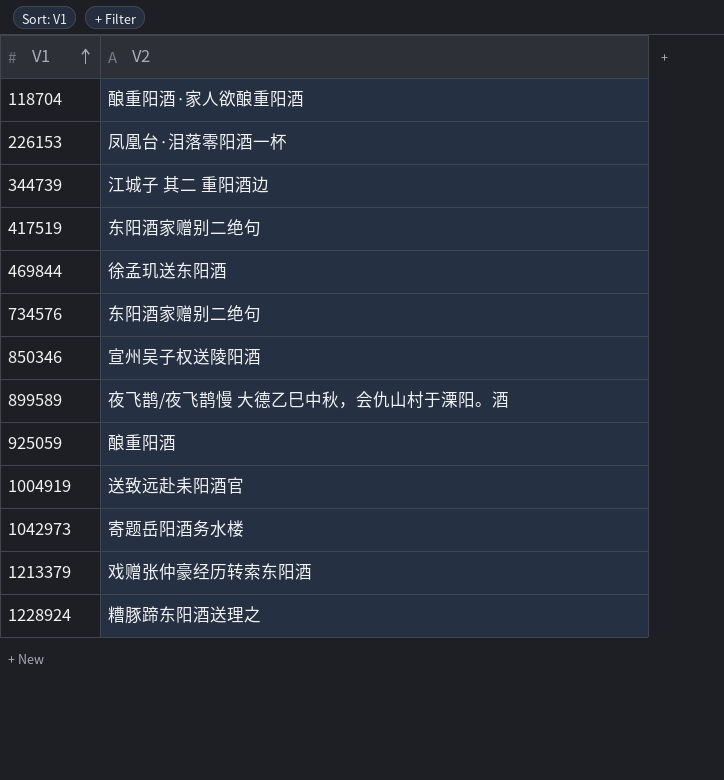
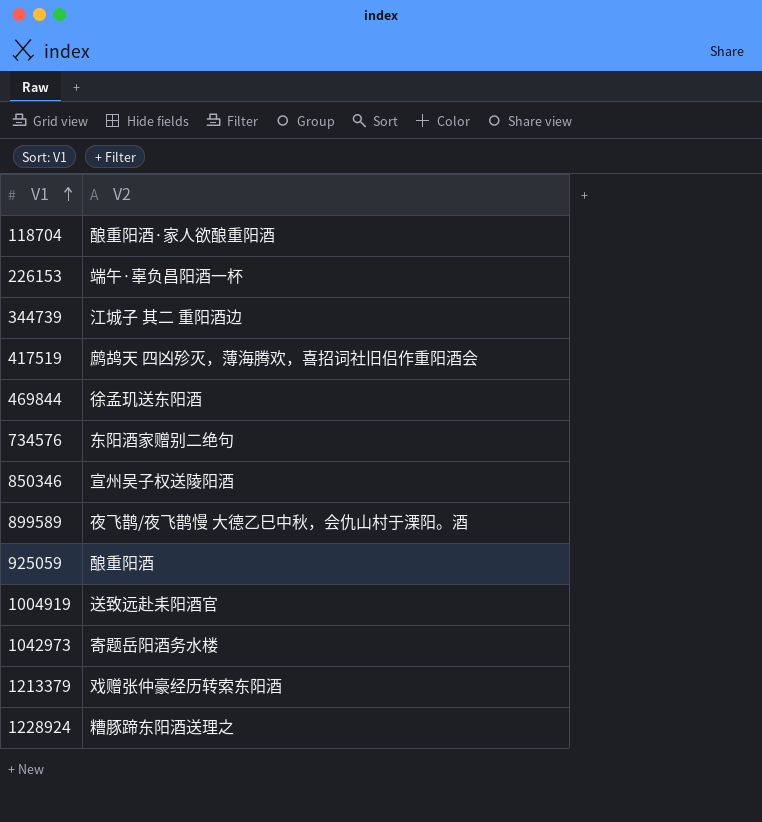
226153 | V2: 凤凰台·泪落零阳酒一杯 -> 端午·辜负昌阳酒一杯
417519 | V2: 东阳酒家赠别二绝句 -> 鹧鸪天 四凶殄灭，薄海腾欢，喜招词社旧侣作重阳酒会

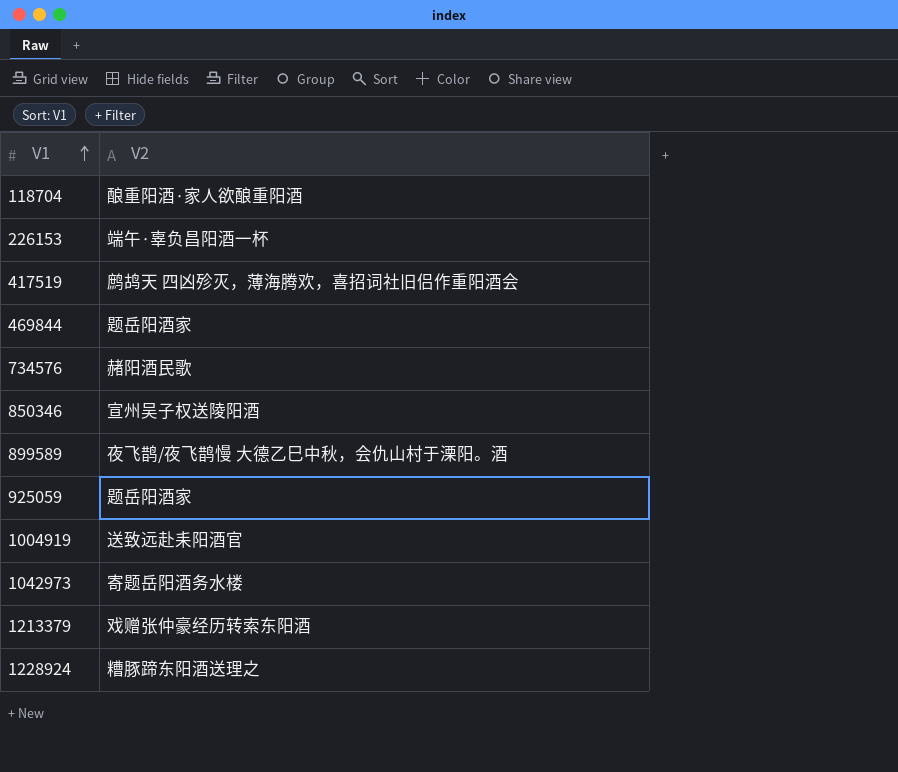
row 344739: 江城子 其二 重阳酒边 -> none
469844 | V2: 徐孟玑送东阳酒 -> 题岳阳酒家
734576 | V2: 东阳酒家赠别二绝句 -> 赭阳酒民歌
925059 | V2: 酿重阳酒 -> 题岳阳酒家

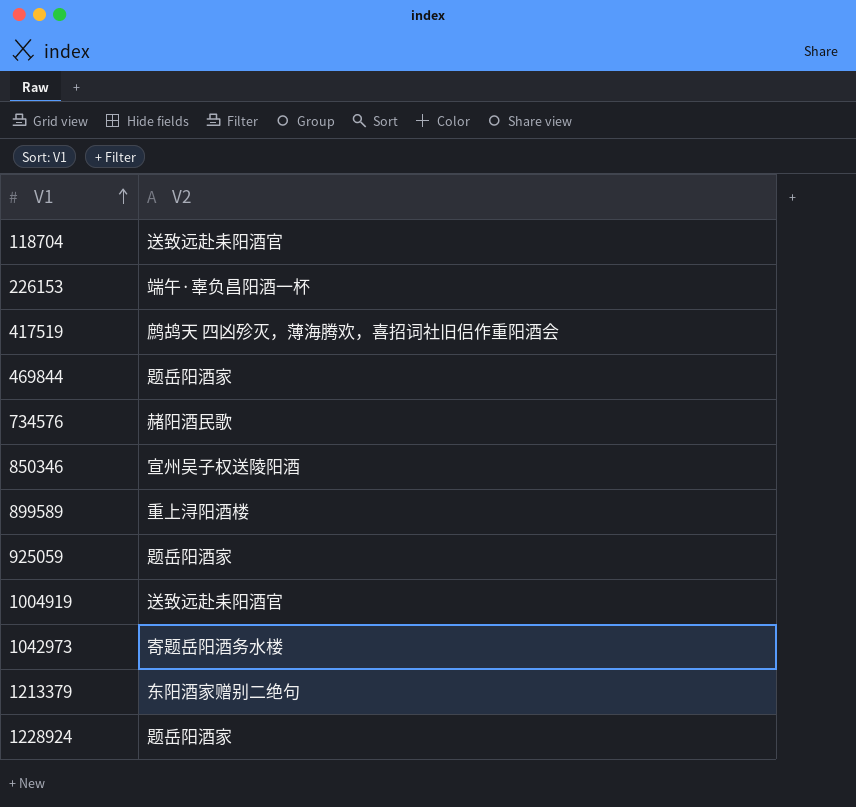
118704 | V2: 酿重阳酒·家人欲酿重阳酒 -> 送致远赴耒阳酒官
899589 | V2: 夜飞鹊/夜飞鹊慢 大德乙巳中秋，会仇山村于溧阳。酒 -> 重上浔阳酒楼
1213379 | V2: 戏赠张仲豪经历转索东阳酒 -> 东阳酒家赠别二绝句
1228924 | V2: 糟豚蹄东阳酒送理之 -> 题岳阳酒家

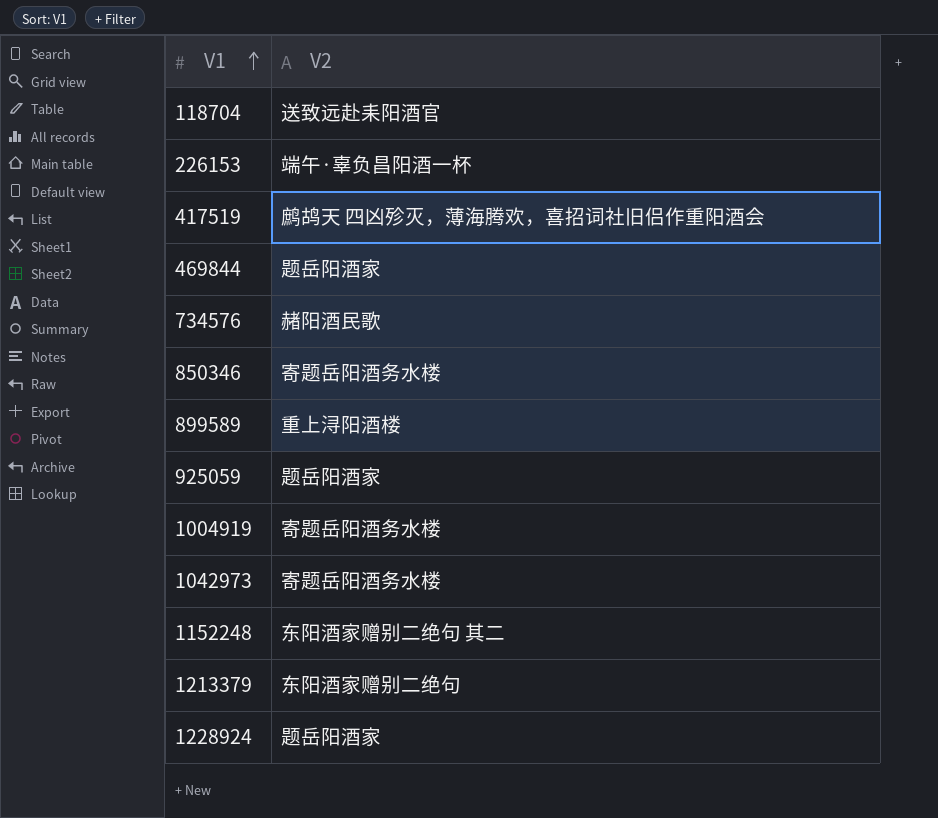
850346 | V2: 宣州吴子权送陵阳酒 -> 寄题岳阳酒务水楼
1004919 | V2: 送致远赴耒阳酒官 -> 寄题岳阳酒务水楼
row 1152248: none -> 东阳酒家赠别二绝句 其二

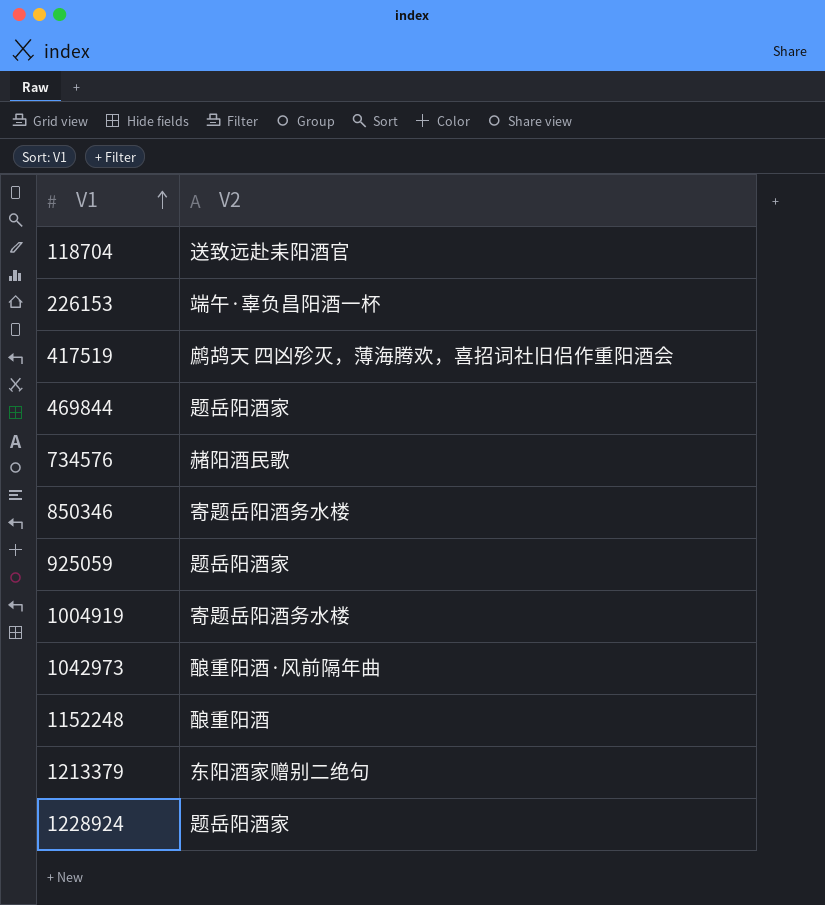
row 899589: 重上浔阳酒楼 -> none
1042973 | V2: 寄题岳阳酒务水楼 -> 酿重阳酒·风前隔年曲
1152248 | V2: 东阳酒家赠别二绝句 其二 -> 酿重阳酒

